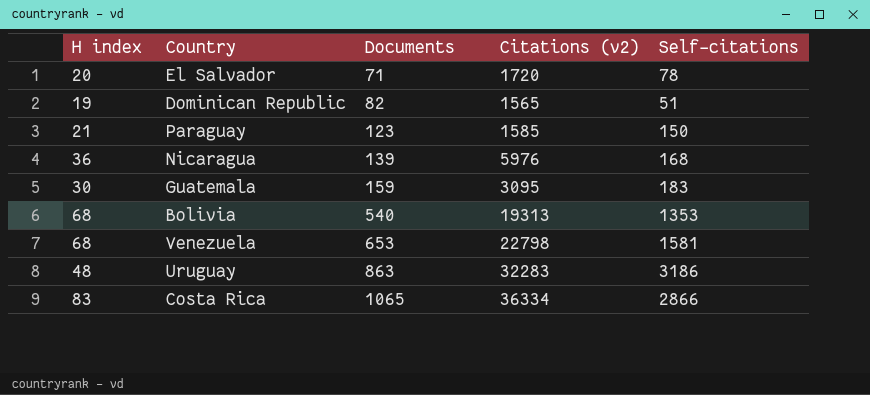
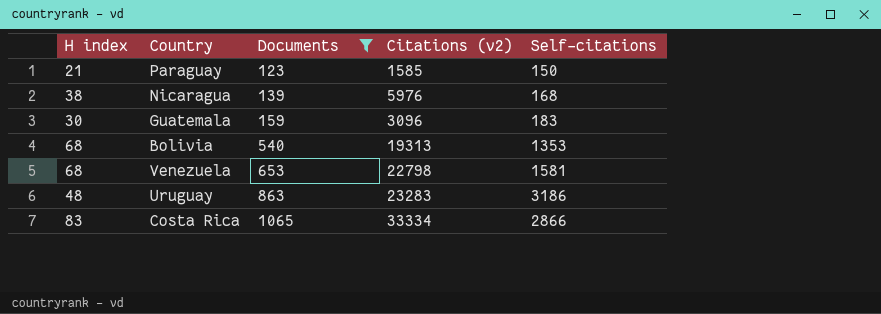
filter: none -> Documents >= 123
Nicaragua | H index: 36 -> 38
Guatemala | Citations (v2): 3095 -> 3096
Uruguay | Citations (v2): 32283 -> 23283
Costa Rica | Citations (v2): 36334 -> 33334

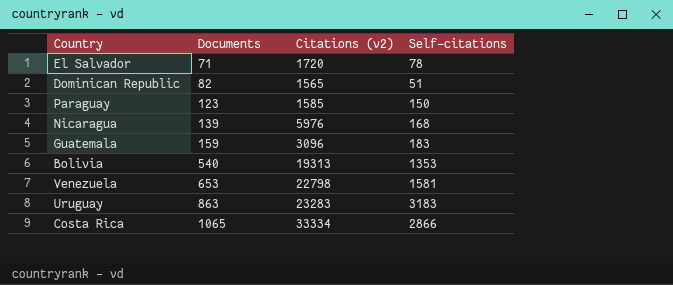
filter: Documents >= 123 -> none
column H index | position: 1 -> none
Uruguay | Self-citations: 3186 -> 3183

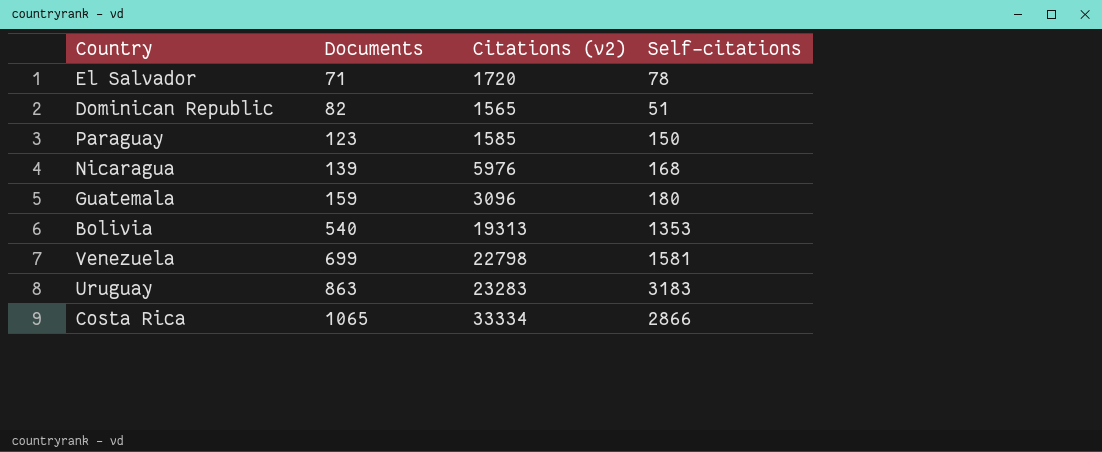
Guatemala | Self-citations: 183 -> 180
Venezuela | Documents: 653 -> 699

